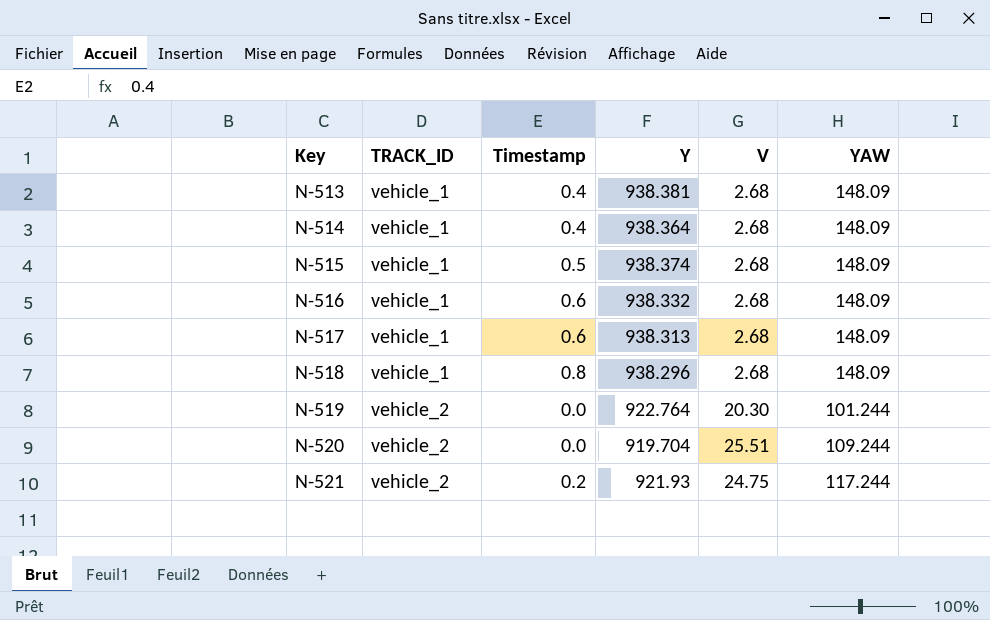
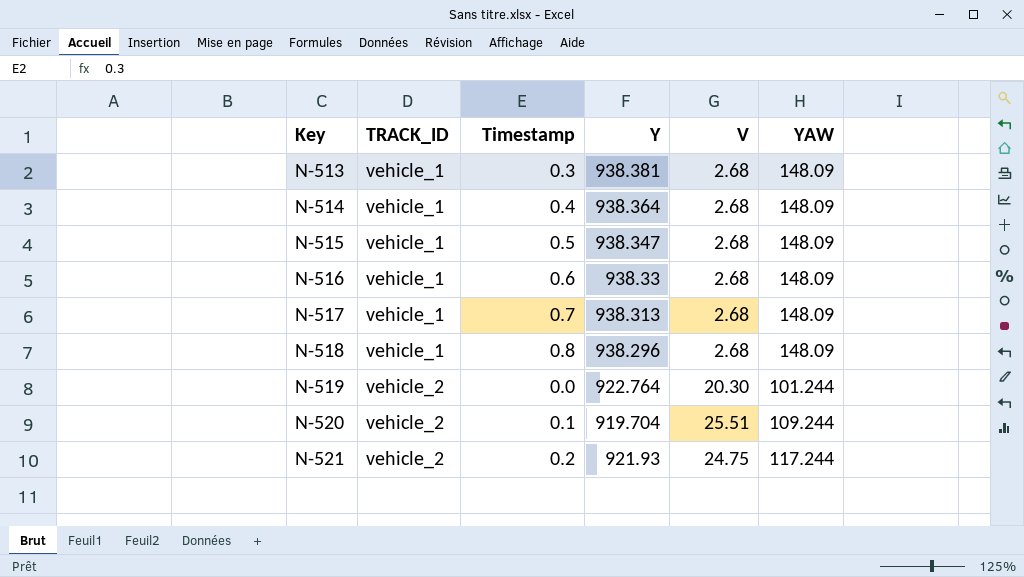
N-513 | Timestamp: 0.4 -> 0.3
N-515 | Y: 938.374 -> 938.347
N-516 | Y: 938.332 -> 938.33
N-517 | Timestamp: 0.6 -> 0.7
N-520 | Timestamp: 0.0 -> 0.1

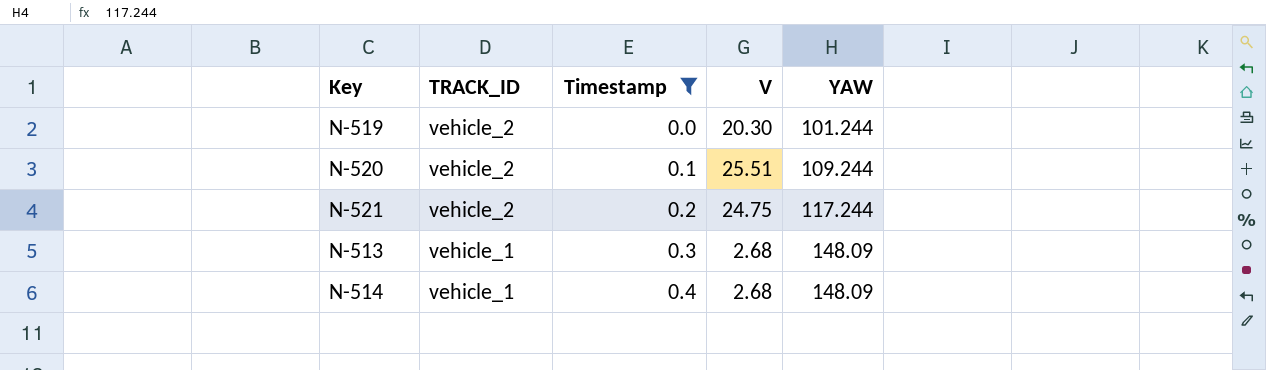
filter: none -> Timestamp <= 0.4
row order: Key ascending -> TRACK_ID descending
column Y | position: 4 -> none

